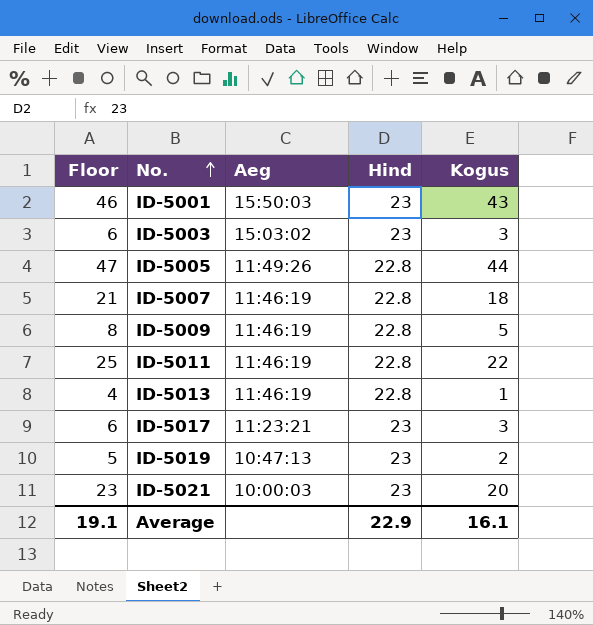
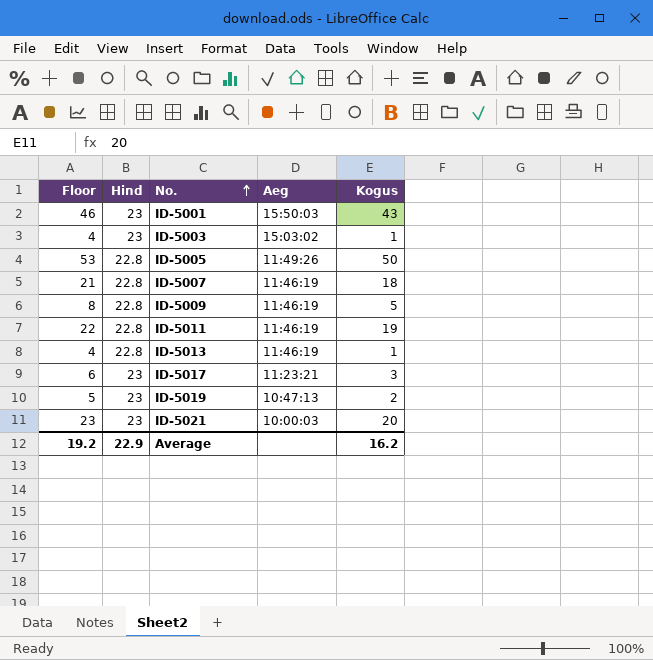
column Hind | position: 4 -> 2
ID-5003 | Floor: 6 -> 4
ID-5003 | Kogus: 3 -> 1
ID-5005 | Floor: 47 -> 53
ID-5005 | Kogus: 44 -> 50
ID-5011 | Floor: 25 -> 22
ID-5011 | Kogus: 22 -> 19
Average | Floor: 19.1 -> 19.2
Average | Kogus: 16.1 -> 16.2

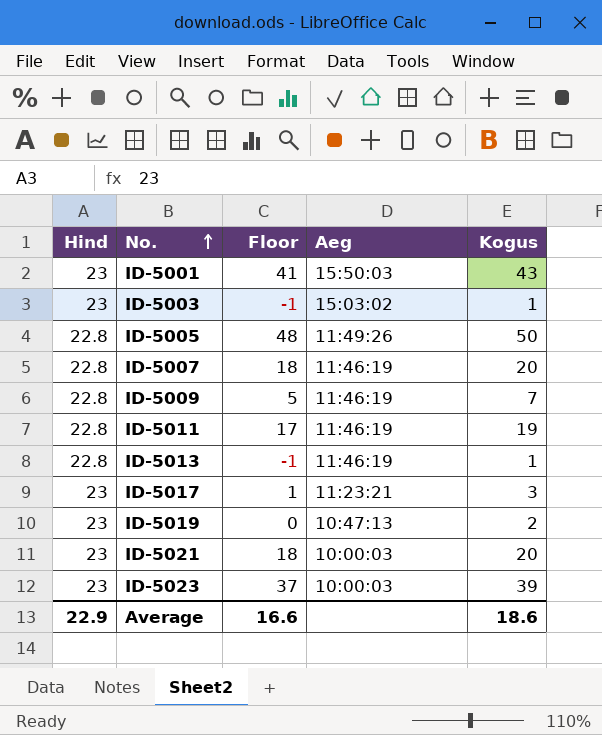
column Floor | formula: [Kogus] + 3 -> [Kogus] - 2
column Floor | position: 1 -> 3
ID-5007 | Kogus: 18 -> 20
ID-5009 | Kogus: 5 -> 7
row ID-5023: none -> 23 | 37 | 10:00:03 | 39
Average | Floor: 19.2 -> 16.6
Average | Kogus: 16.2 -> 18.6

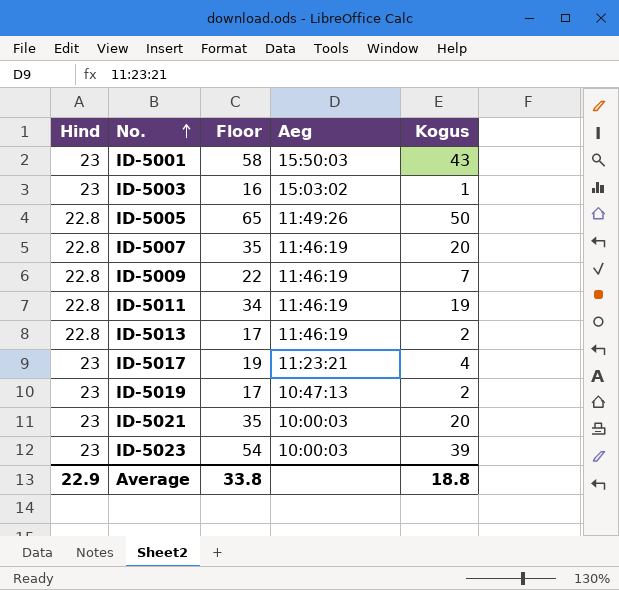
column Floor | formula: [Kogus] - 2 -> [Kogus] + 15
ID-5013 | Kogus: 1 -> 2
ID-5017 | Kogus: 3 -> 4
Average | Floor: 16.6 -> 33.8
Average | Kogus: 18.6 -> 18.8

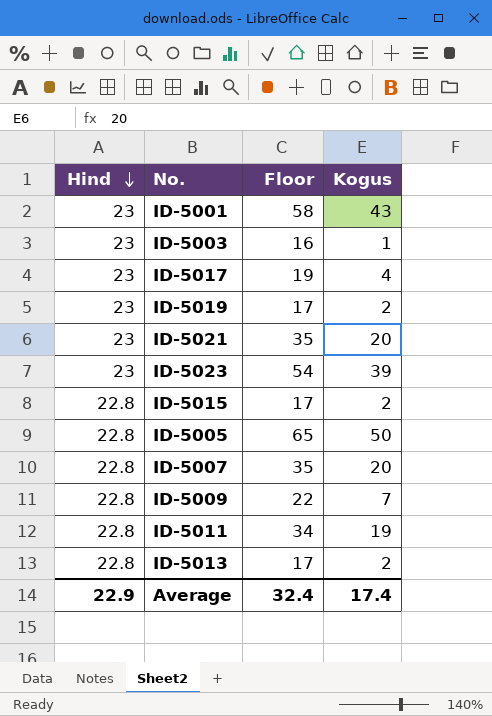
row order: No. ascending -> Hind descending
column Aeg | position: 4 -> none
row ID-5015: none -> 22.8 | 17 | 2
Average | Floor: 33.8 -> 32.4
Average | Kogus: 18.8 -> 17.4

